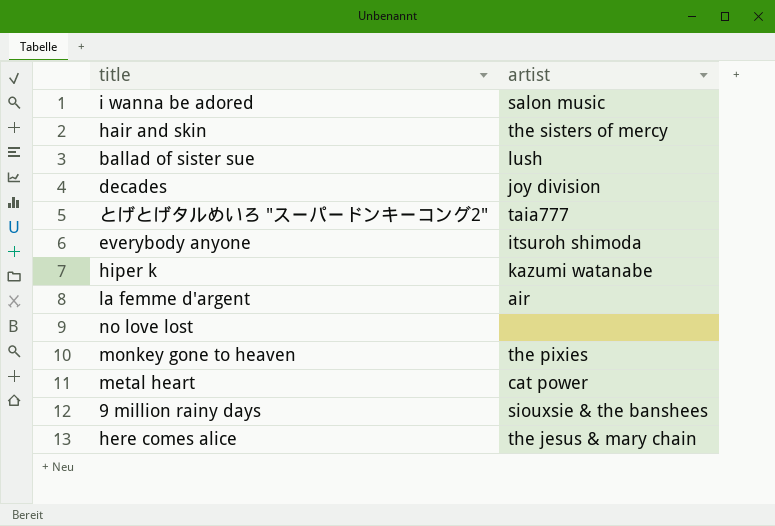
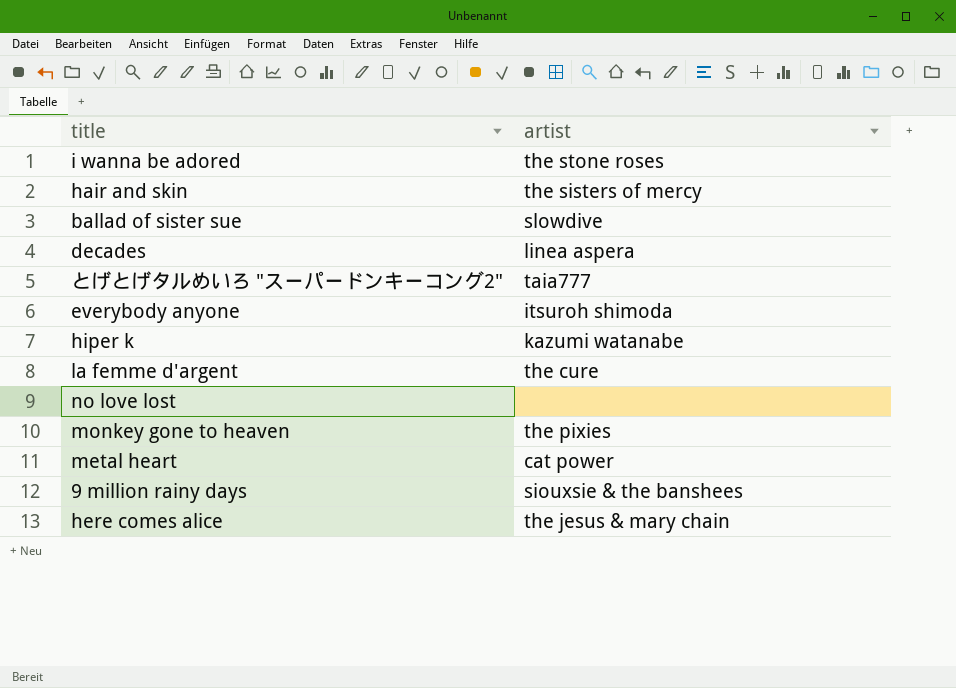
i wanna be adored | artist: salon music -> the stone roses
ballad of sister sue | artist: lush -> slowdive
decades | artist: joy division -> linea aspera
la femme d'argent | artist: air -> the cure

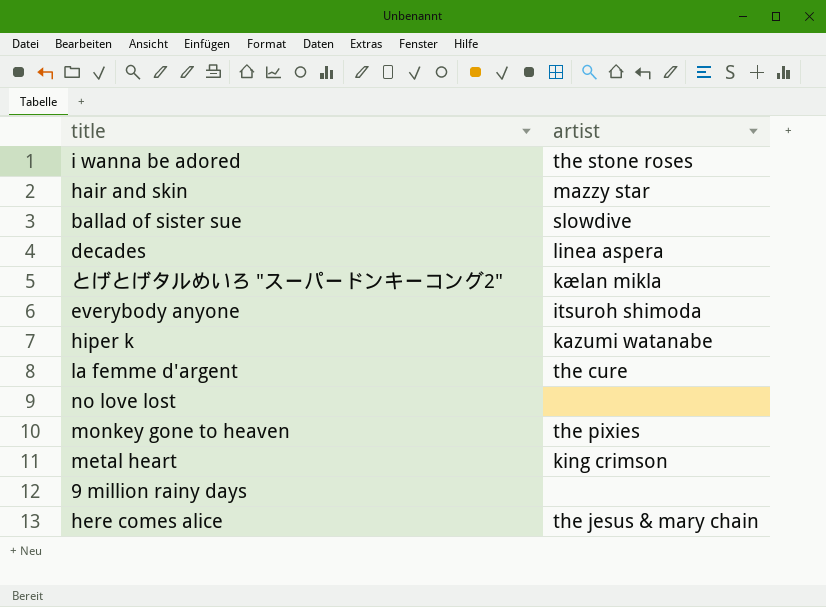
hair and skin | artist: the sisters of mercy -> mazzy star
とげとげタルめいろ "スーパードンキーコング2" | artist: taia777 -> kælan mikla
metal heart | artist: cat power -> king crimson
9 million rainy days | artist: siouxsie & the banshees -> none

